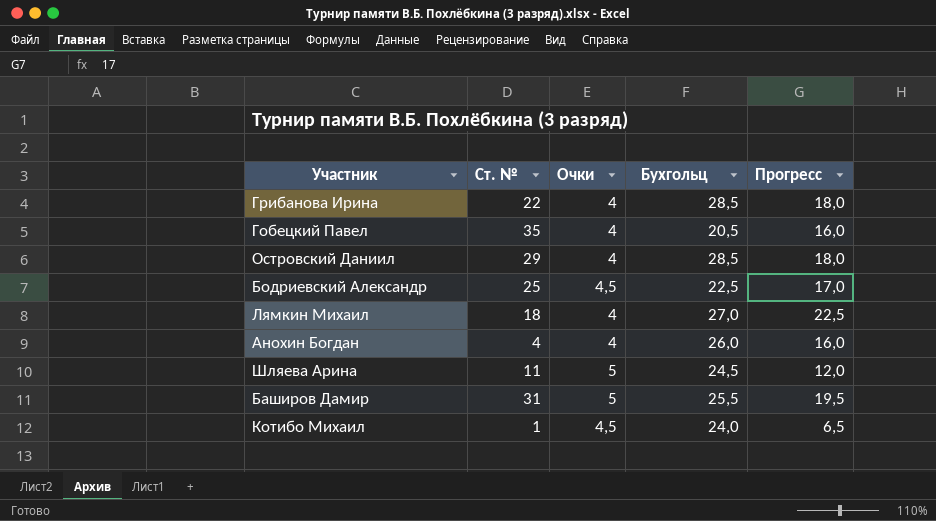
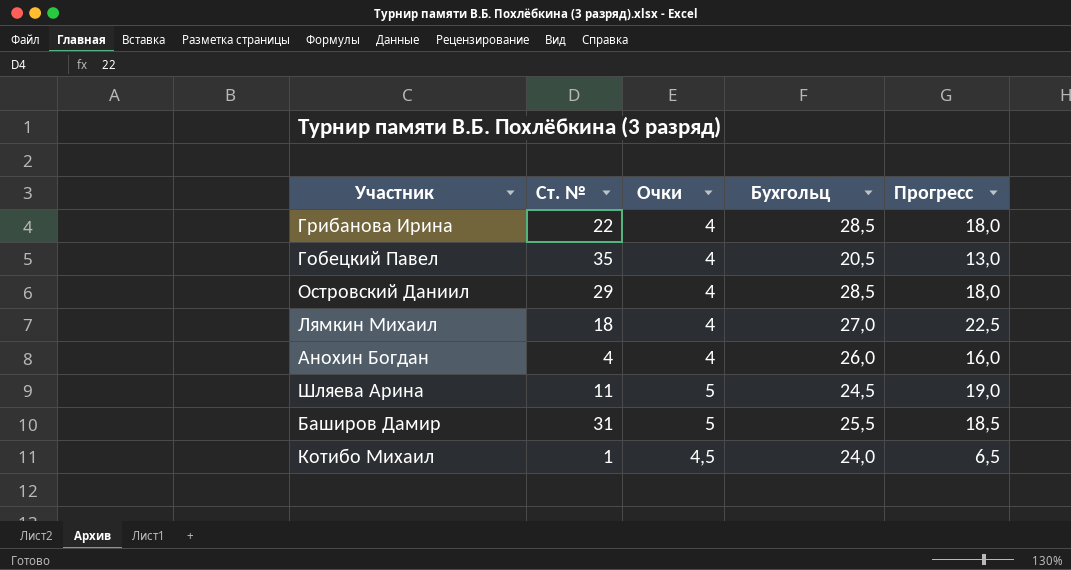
row Бодриевский Александр: 25 | 4,5 | 22,5 | 17,0 -> none
Гобецкий Павел | Прогресс: 16,0 -> 13,0
Шляева Арина | Прогресс: 12,0 -> 19,0
Баширов Дамир | Прогресс: 19,5 -> 18,5

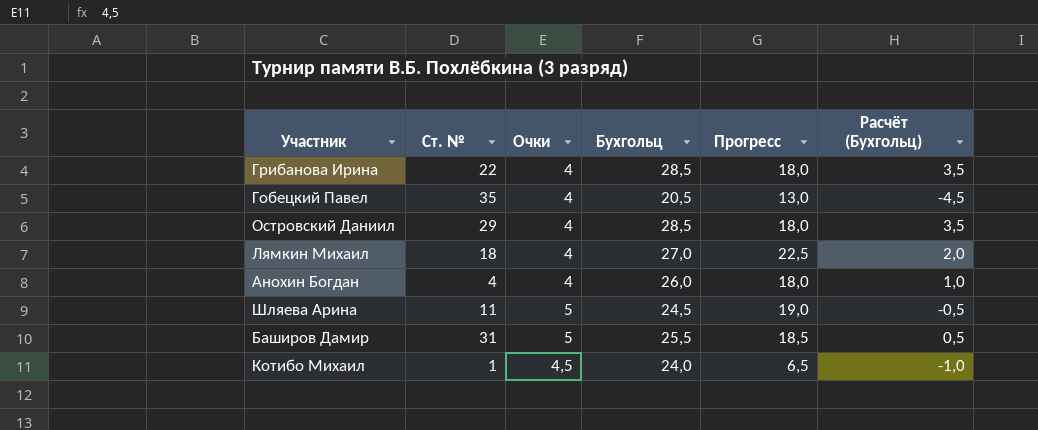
column Расчёт (Бухгольц) | formula: none -> [Бухгольц] - 25
Анохин Богдан | Прогресс: 16,0 -> 18,0

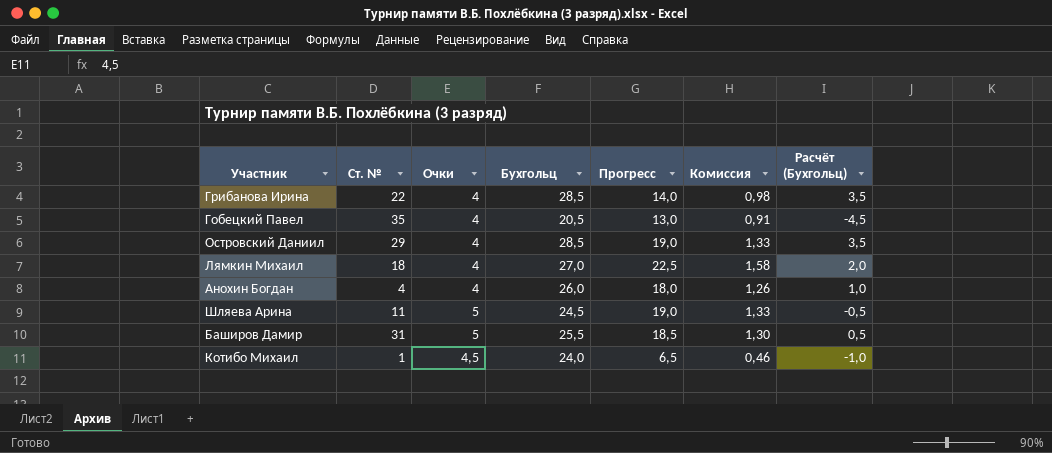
column Комиссия | formula: none -> [Прогресс] * 0,07
Грибанова Ирина | Прогресс: 18,0 -> 14,0
Островский Даниил | Прогресс: 18,0 -> 19,0

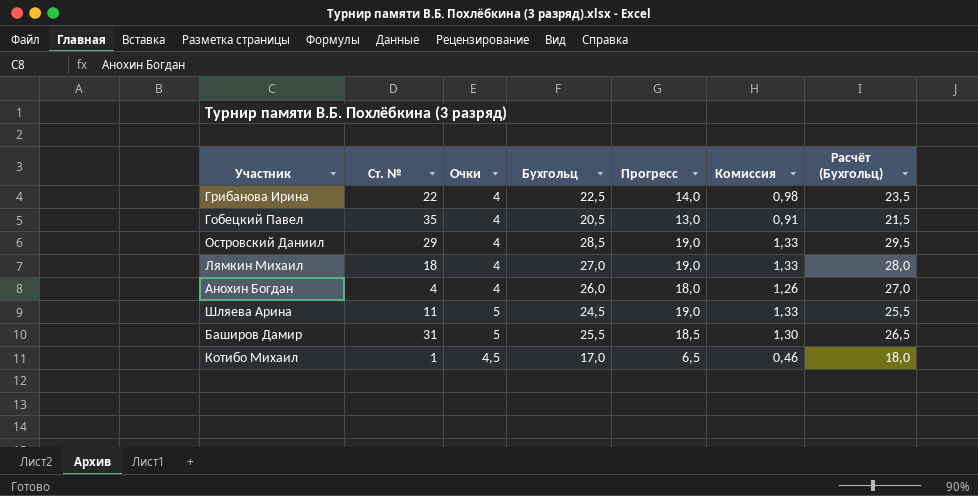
column Расчёт (Бухгольц) | formula: [Бухгольц] - 25 -> [Бухгольц] + 1
Грибанова Ирина | Бухгольц: 28,5 -> 22,5
Лямкин Михаил | Прогресс: 22,5 -> 19,0
Лямкин Михаил | Комиссия: 1,58 -> 1,33
Котибо Михаил | Бухгольц: 24,0 -> 17,0

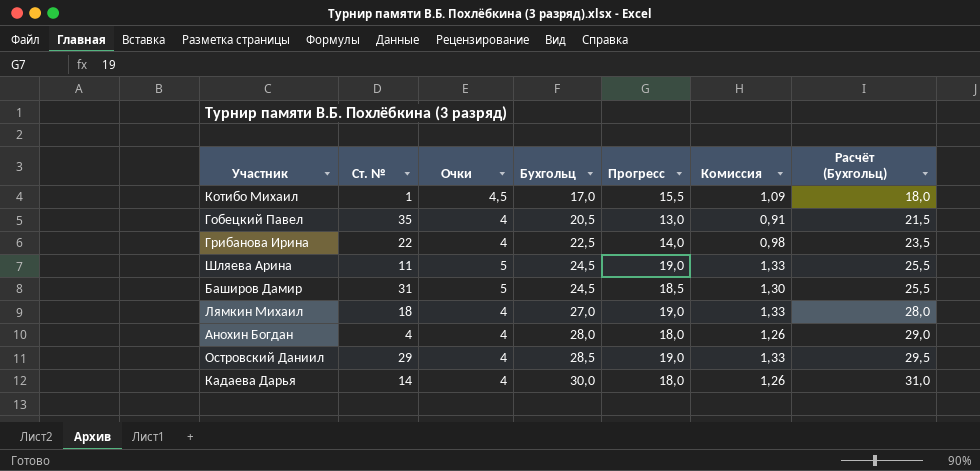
row order: none -> Бухгольц ascending
Котибо Михаил | Прогресс: 6,5 -> 15,5
Котибо Михаил | Комиссия: 0,46 -> 1,09
Баширов Дамир | Бухгольц: 25,5 -> 24,5
Баширов Дамир | Расчёт (Бухгольц): 26,5 -> 25,5
Анохин Богдан | Бухгольц: 26,0 -> 28,0
Анохин Богдан | Расчёт (Бухгольц): 27,0 -> 29,0
row Кадаева Дарья: none -> 14 | 4 | 30,0 | 18,0 | 1,26 | 31,0

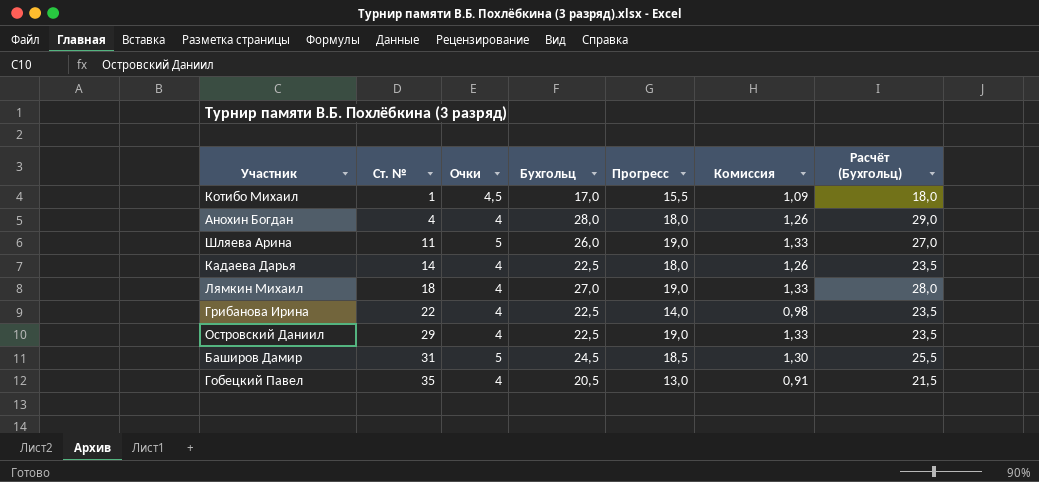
row order: Бухгольц ascending -> Ст. № ascending
Шляева Арина | Бухгольц: 24,5 -> 26,0
Шляева Арина | Расчёт (Бухгольц): 25,5 -> 27,0
Кадаева Дарья | Бухгольц: 30,0 -> 22,5
Кадаева Дарья | Расчёт (Бухгольц): 31,0 -> 23,5
Островский Даниил | Бухгольц: 28,5 -> 22,5
Островский Даниил | Расчёт (Бухгольц): 29,5 -> 23,5

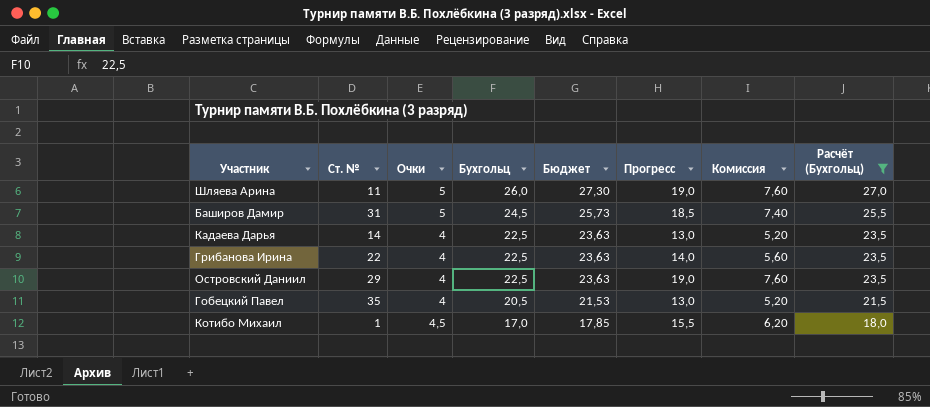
filter: none -> Расчёт (Бухгольц) <= 27,0
row order: Ст. № ascending -> Бухгольц descending
column Бюджет | formula: none -> [Бухгольц] * 1,05
column Комиссия | formula: [Прогресс] * 0,07 -> [Прогресс] * 0,4
Кадаева Дарья | Прогресс: 18,0 -> 13,0

